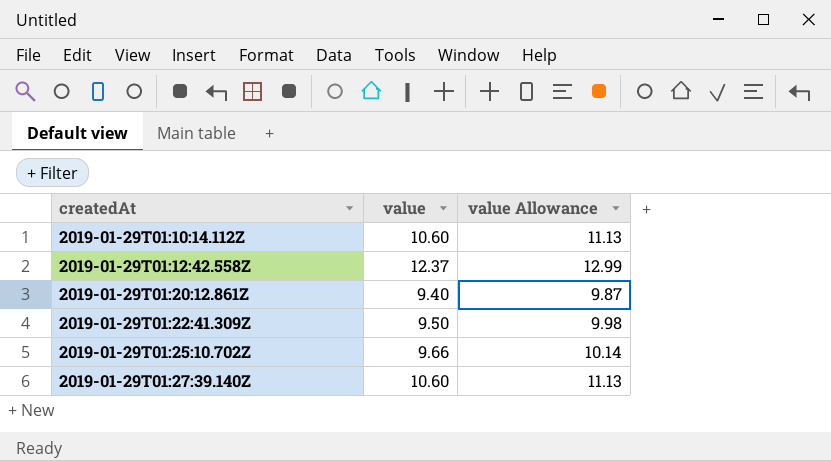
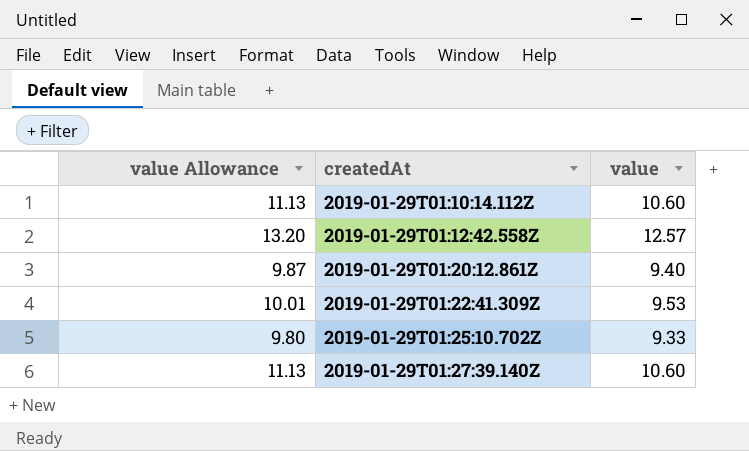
column value Allowance | position: 3 -> 1
2019-01-29T01:12:42.558Z | value Allowance: 12.99 -> 13.20
2019-01-29T01:12:42.558Z | value: 12.37 -> 12.57
2019-01-29T01:22:41.309Z | value Allowance: 9.98 -> 10.01
2019-01-29T01:22:41.309Z | value: 9.50 -> 9.53
2019-01-29T01:25:10.702Z | value Allowance: 10.14 -> 9.80
2019-01-29T01:25:10.702Z | value: 9.66 -> 9.33

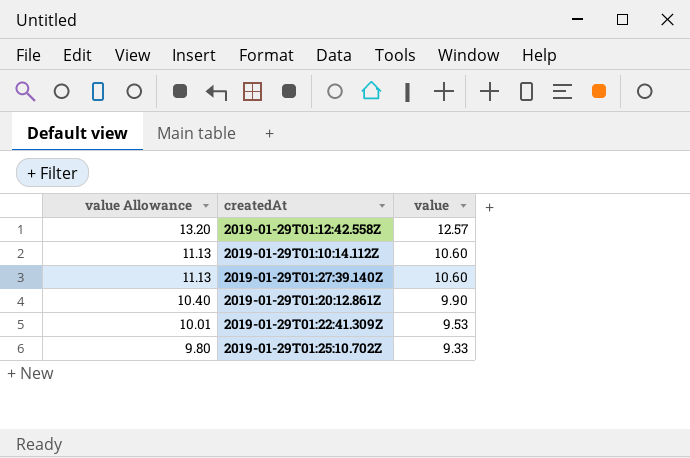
row order: createdAt ascending -> value Allowance descending
2019-01-29T01:20:12.861Z | value Allowance: 9.87 -> 10.40
2019-01-29T01:20:12.861Z | value: 9.40 -> 9.90

